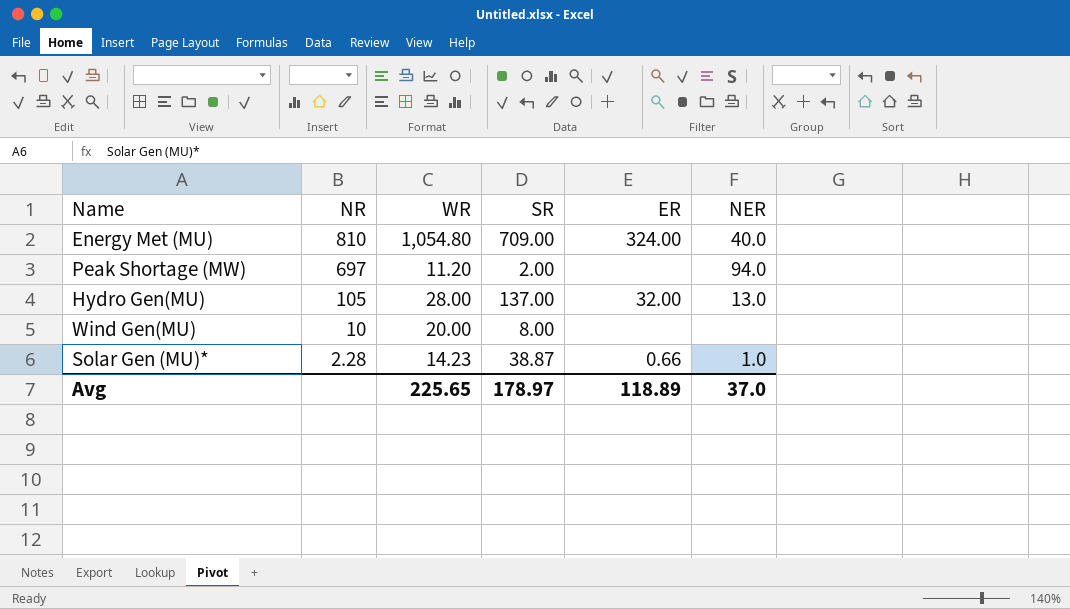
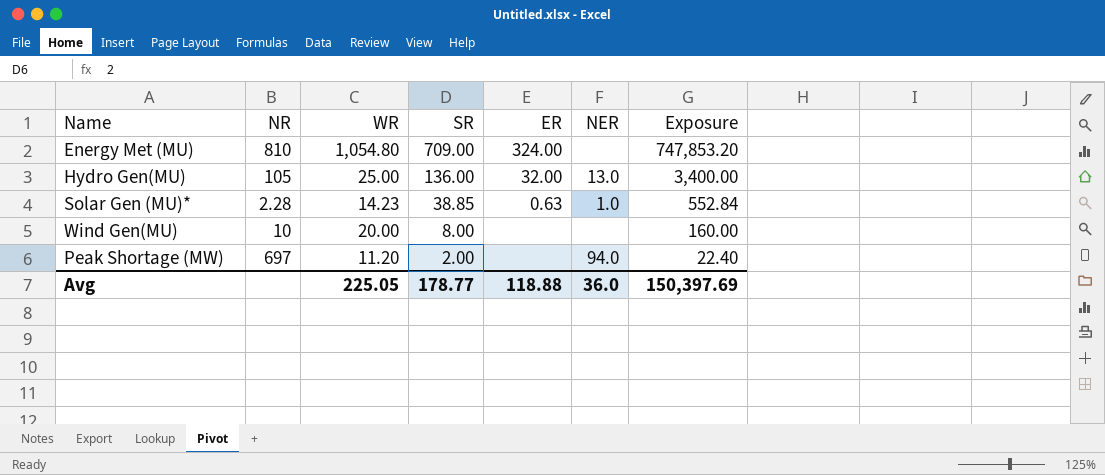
row order: NR descending -> SR descending
column Exposure | formula: none -> [WR] * [SR]
Energy Met (MU) | NER: 40.0 -> none
Hydro Gen(MU) | WR: 28.00 -> 25.00
Hydro Gen(MU) | SR: 137.00 -> 136.00
Solar Gen (MU)* | SR: 38.87 -> 38.85
Solar Gen (MU)* | ER: 0.66 -> 0.63
Avg | WR: 225.65 -> 225.05
Avg | SR: 178.97 -> 178.77
Avg | ER: 118.89 -> 118.88
Avg | NER: 37.0 -> 36.0

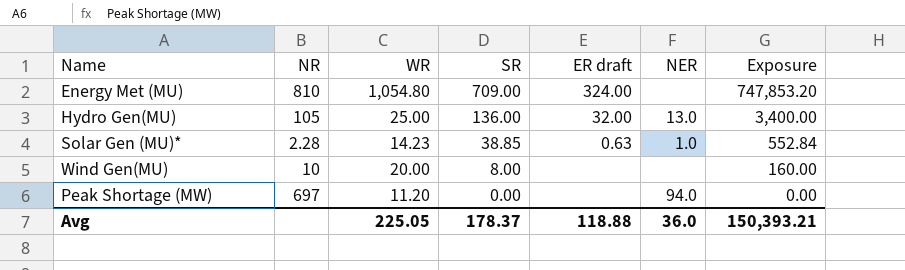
column name: ER -> ER draft
Peak Shortage (MW) | SR: 2.00 -> 0.00
Peak Shortage (MW) | Exposure: 22.40 -> 0.00
Avg | SR: 178.77 -> 178.37
Avg | Exposure: 150,397.69 -> 150,393.21

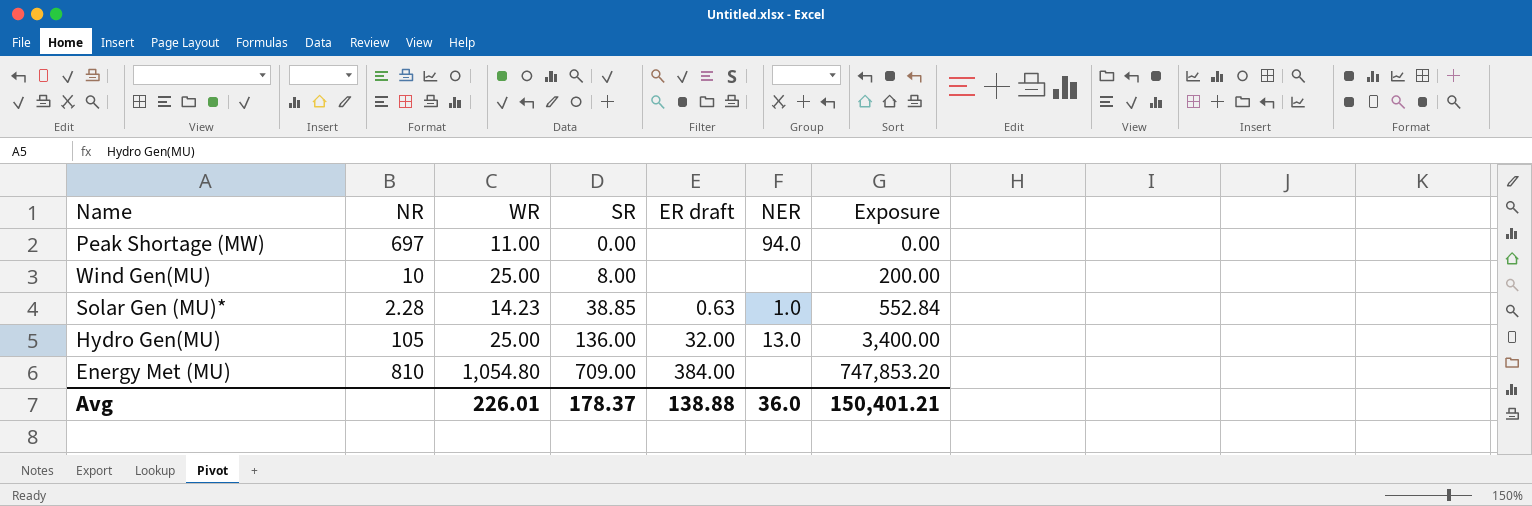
row order: SR descending -> SR ascending
Peak Shortage (MW) | WR: 11.20 -> 11.00
Wind Gen(MU) | WR: 20.00 -> 25.00
Wind Gen(MU) | Exposure: 160.00 -> 200.00
Energy Met (MU) | ER draft: 324.00 -> 384.00
Avg | WR: 225.05 -> 226.01
Avg | ER draft: 118.88 -> 138.88
Avg | Exposure: 150,393.21 -> 150,401.21

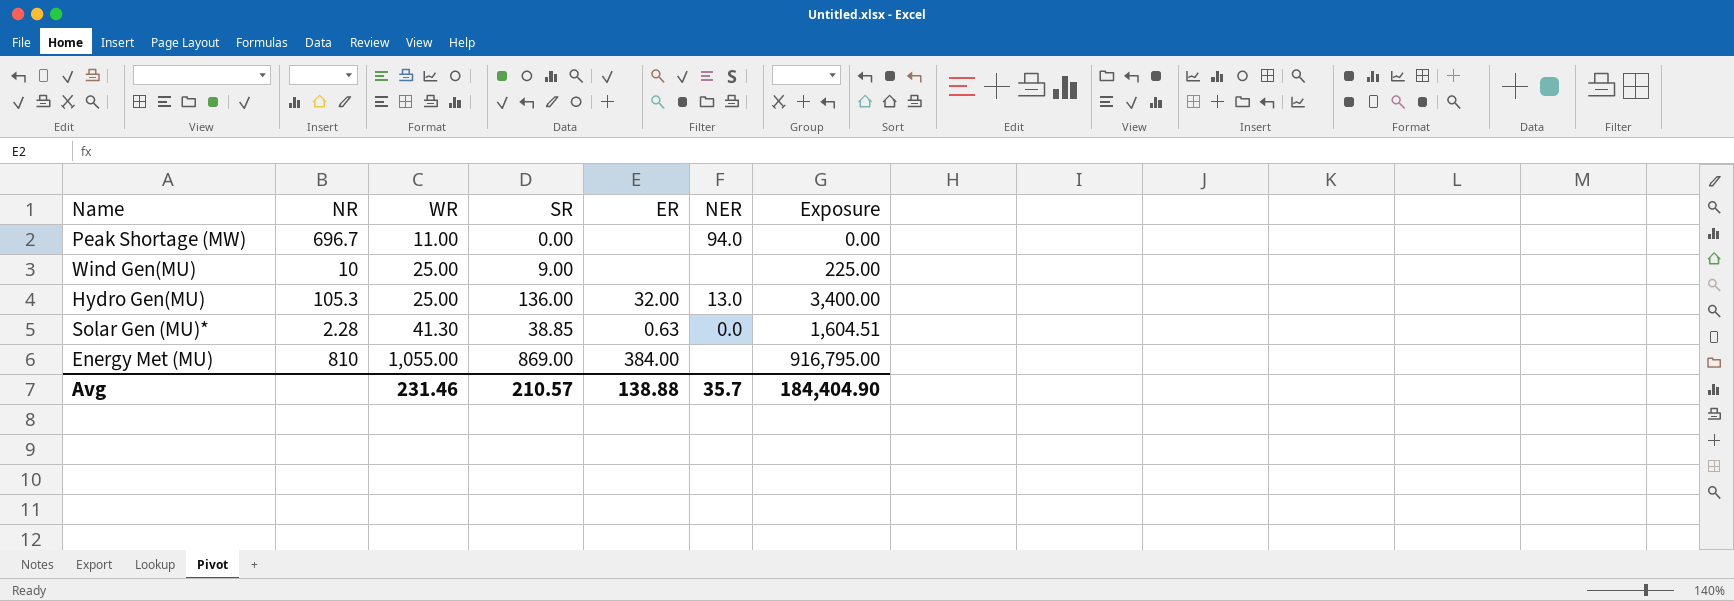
row order: SR ascending -> WR ascending
column name: ER draft -> ER
Peak Shortage (MW) | NR: 697 -> 696.7
Wind Gen(MU) | SR: 8.00 -> 9.00
Wind Gen(MU) | Exposure: 200.00 -> 225.00
Hydro Gen(MU) | NR: 105 -> 105.3
Solar Gen (MU)* | WR: 14.23 -> 41.30
Solar Gen (MU)* | NER: 1.0 -> 0.0
Solar Gen (MU)* | Exposure: 552.84 -> 1,604.51
Energy Met (MU) | WR: 1,054.80 -> 1,055.00
Energy Met (MU) | SR: 709.00 -> 869.00
Energy Met (MU) | Exposure: 747,853.20 -> 916,795.00
Avg | WR: 226.01 -> 231.46
Avg | SR: 178.37 -> 210.57
Avg | NER: 36.0 -> 35.7
Avg | Exposure: 150,401.21 -> 184,404.90

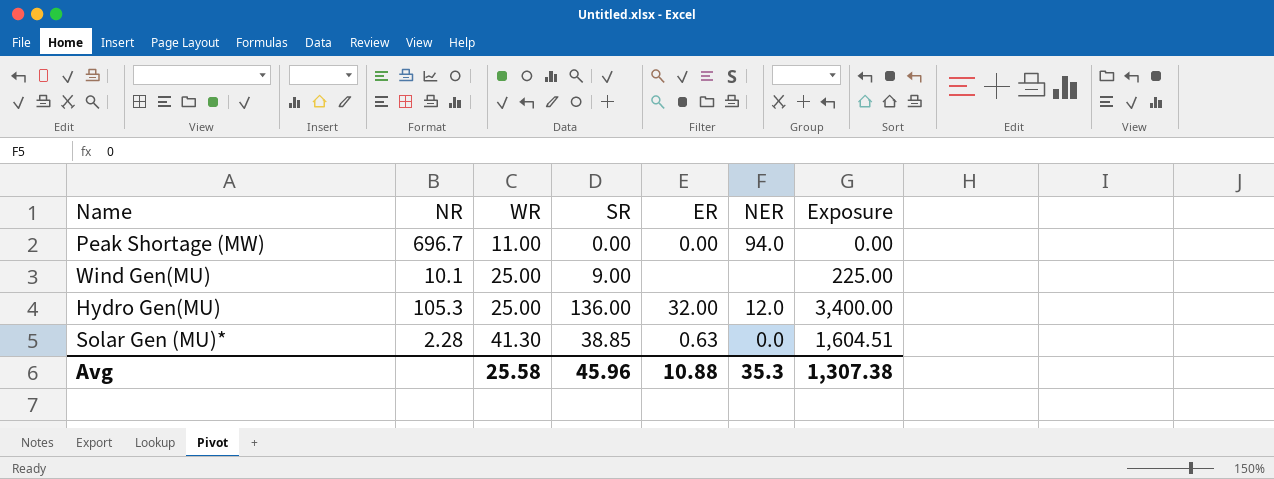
row Energy Met (MU): 810 | 1,055.00 | 869.00 | 384.00 | none | 916,795.00 -> none
Peak Shortage (MW) | ER: none -> 0.00
Wind Gen(MU) | NR: 10 -> 10.1
Hydro Gen(MU) | NER: 13.0 -> 12.0
Avg | WR: 231.46 -> 25.58
Avg | SR: 210.57 -> 45.96
Avg | ER: 138.88 -> 10.88
Avg | NER: 35.7 -> 35.3
Avg | Exposure: 184,404.90 -> 1,307.38

